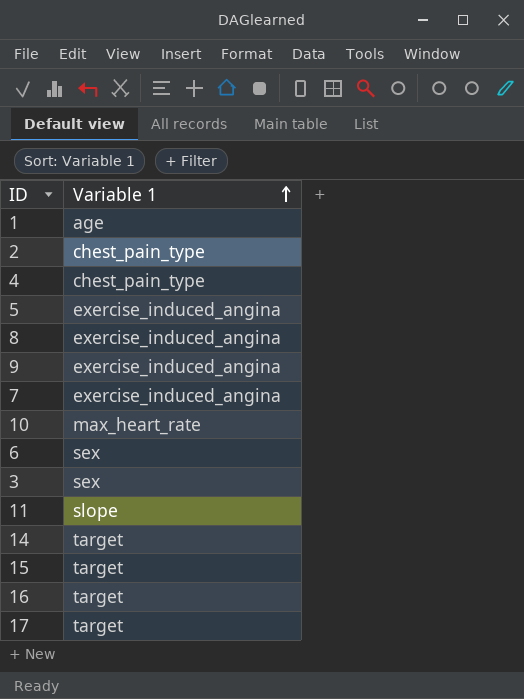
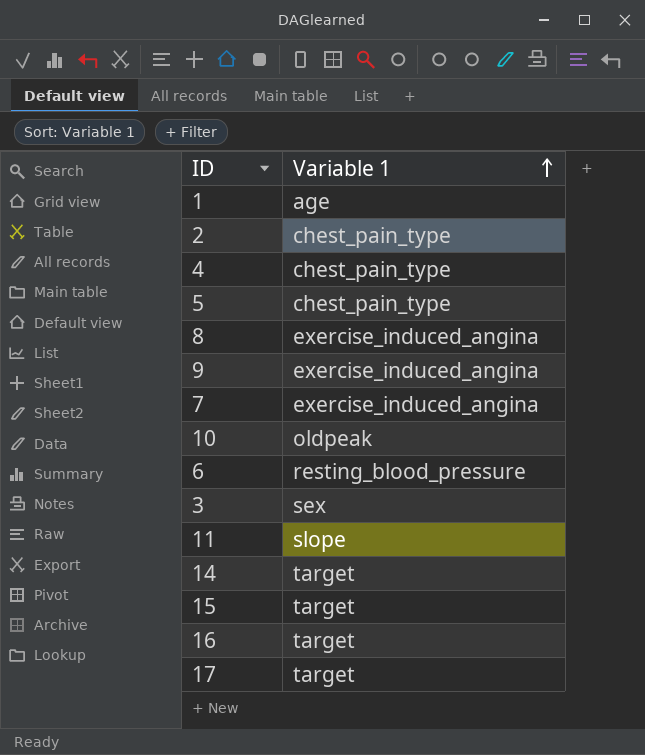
5 | Variable 1: exercise_induced_angina -> chest_pain_type
10 | Variable 1: max_heart_rate -> oldpeak
6 | Variable 1: sex -> resting_blood_pressure

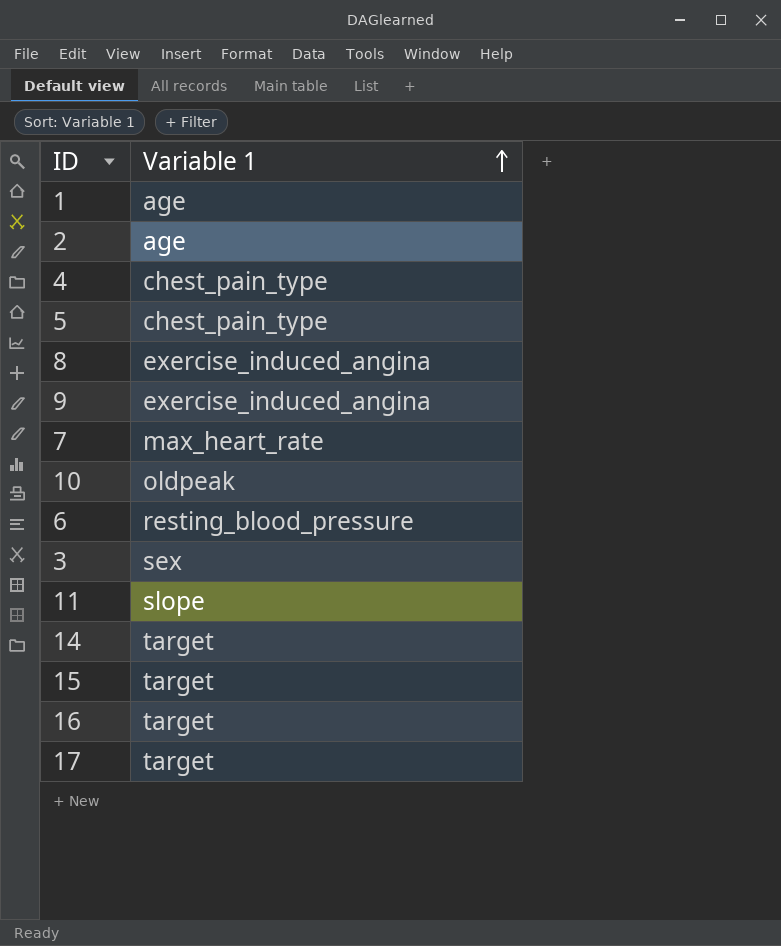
2 | Variable 1: chest_pain_type -> age
7 | Variable 1: exercise_induced_angina -> max_heart_rate

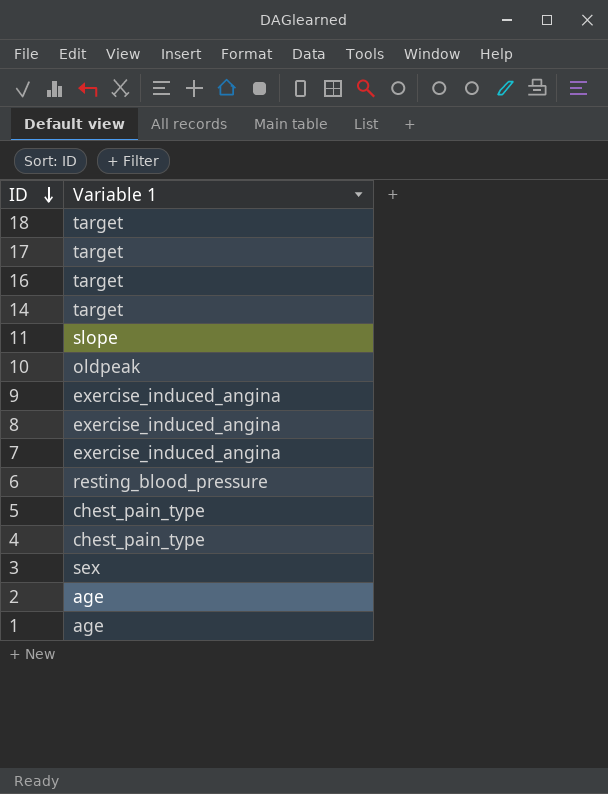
row order: Variable 1 ascending -> ID descending
row 15: target -> none
row 18: none -> target
7 | Variable 1: max_heart_rate -> exercise_induced_angina

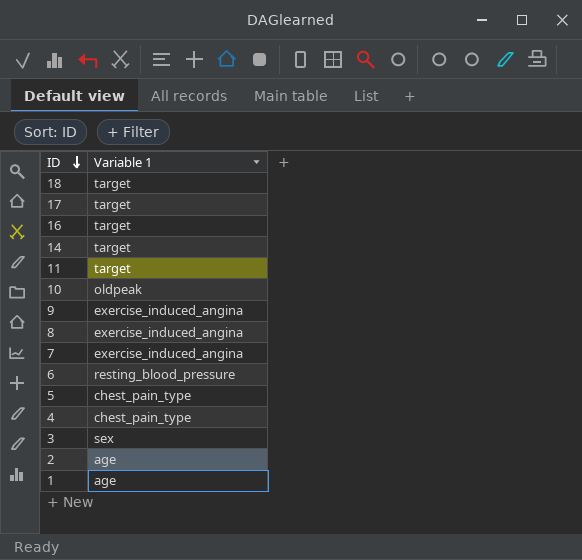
11 | Variable 1: slope -> target

